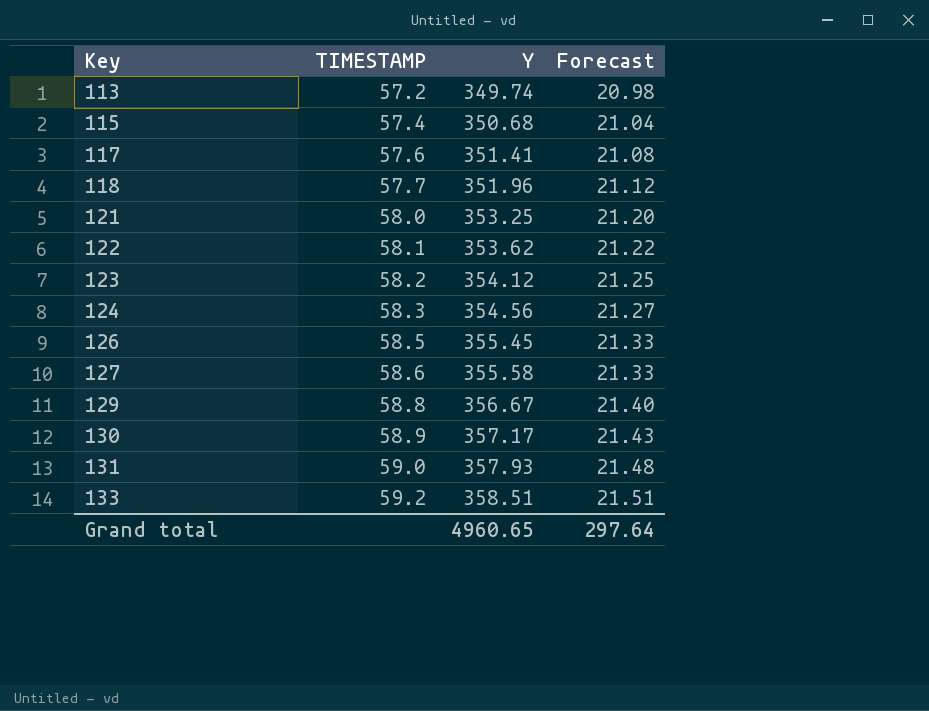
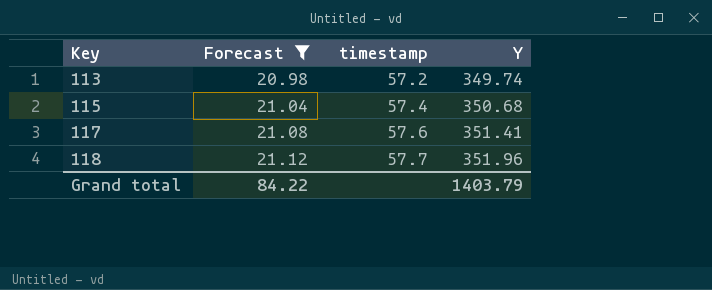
filter: none -> Forecast <= 21.12
column Forecast | position: 4 -> 2
column name: TIMESTAMP -> timestamp
Grand total | Forecast: 297.64 -> 84.22
Grand total | Y: 4960.65 -> 1403.79

